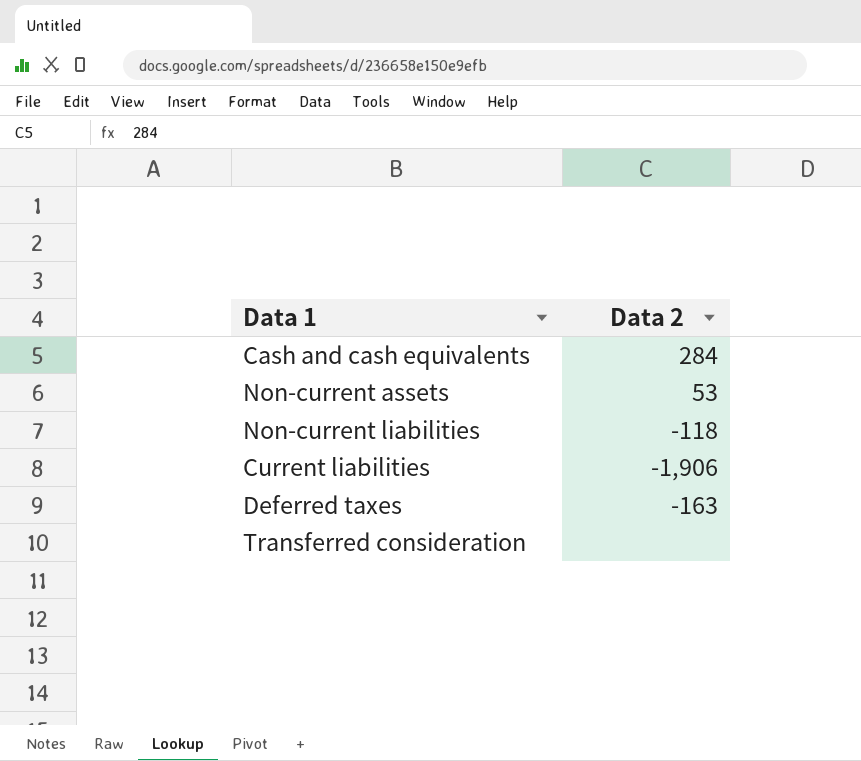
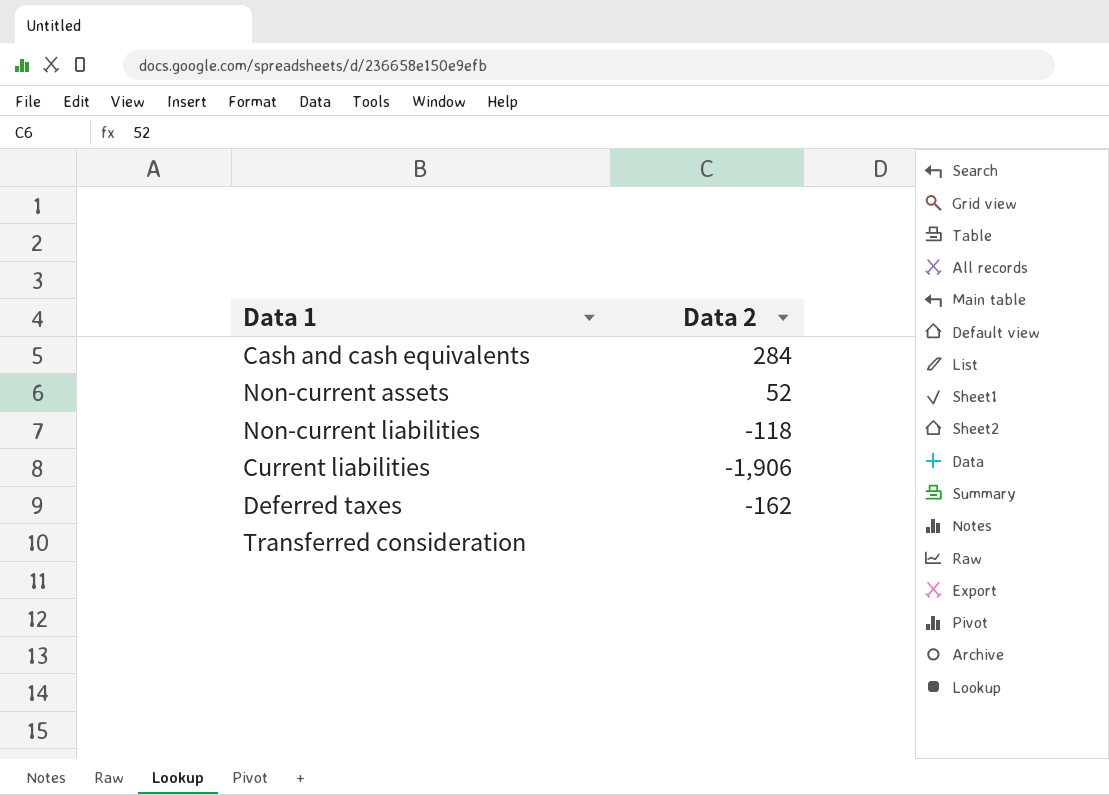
Non-current assets | Data 2: 53 -> 52
Deferred taxes | Data 2: -163 -> -162

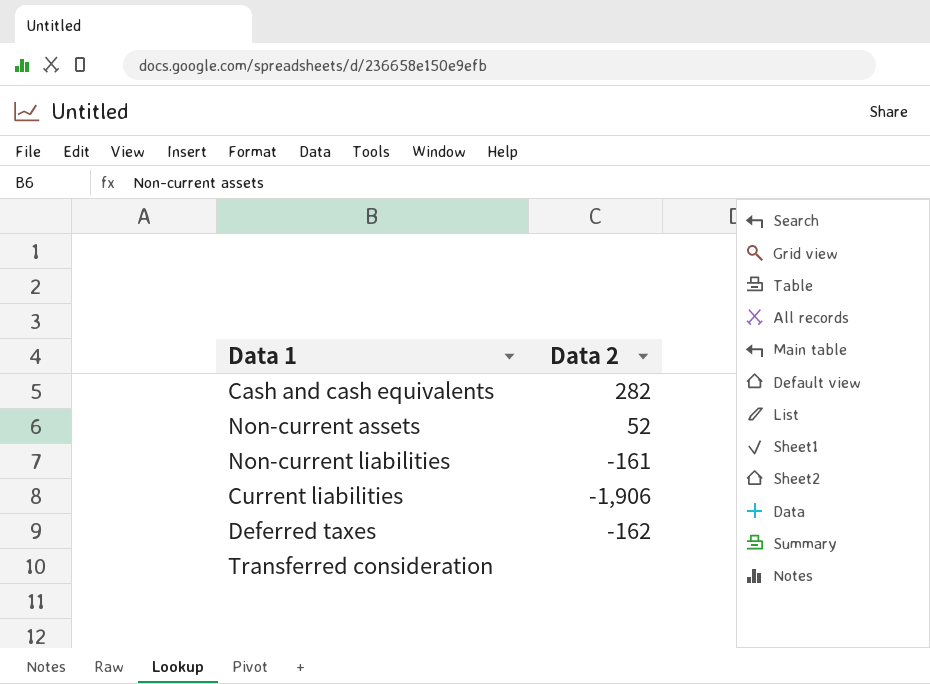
Cash and cash equivalents | Data 2: 284 -> 282
Non-current liabilities | Data 2: -118 -> -161

